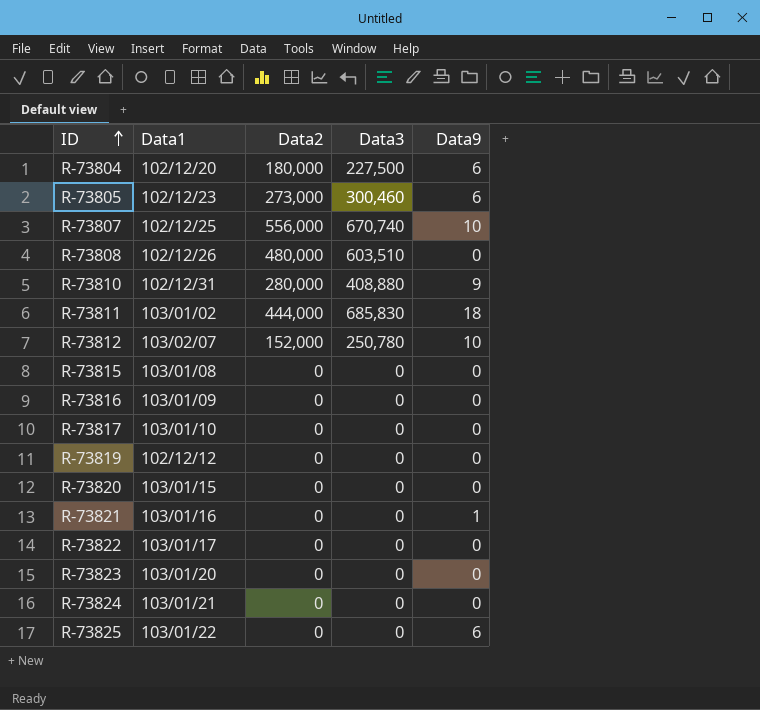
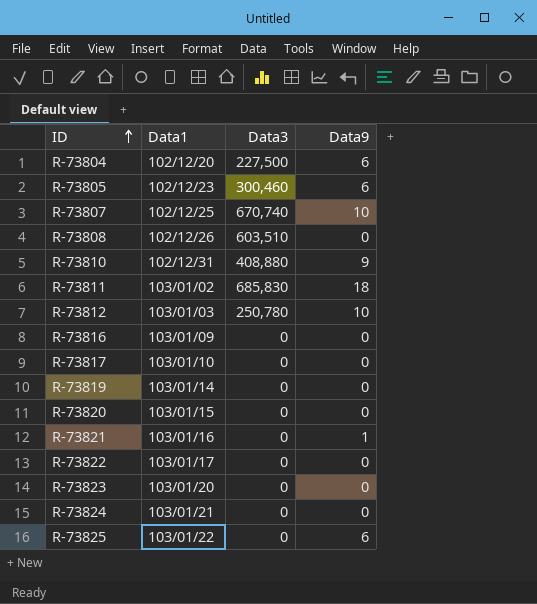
column Data2 | position: 3 -> none
row R-73815: 103/01/08 | 0 | 0 | 0 -> none
R-73812 | Data1: 103/02/07 -> 103/01/03
R-73819 | Data1: 102/12/12 -> 103/01/14

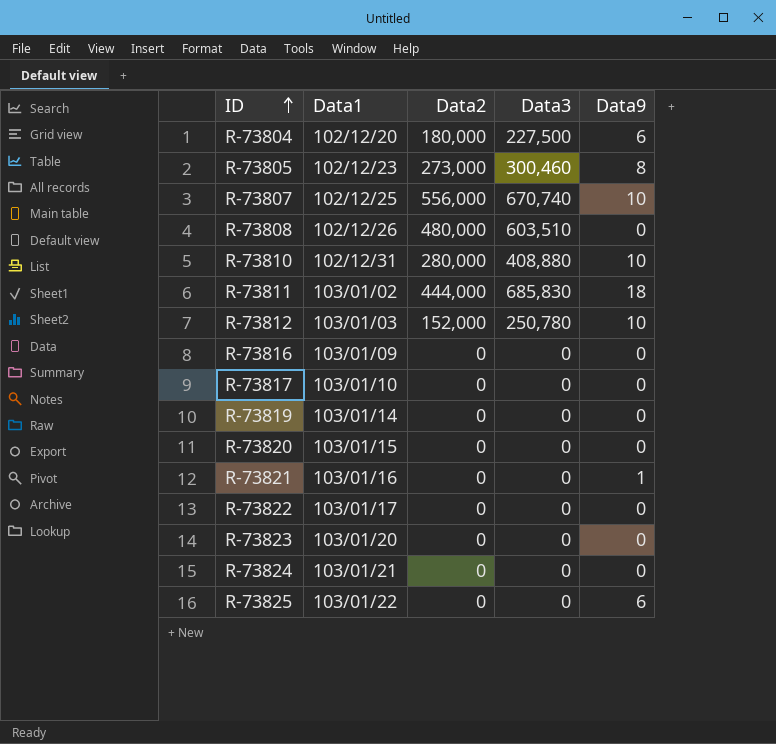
column Data2 | position: none -> 3
R-73805 | Data9: 6 -> 8
R-73810 | Data9: 9 -> 10

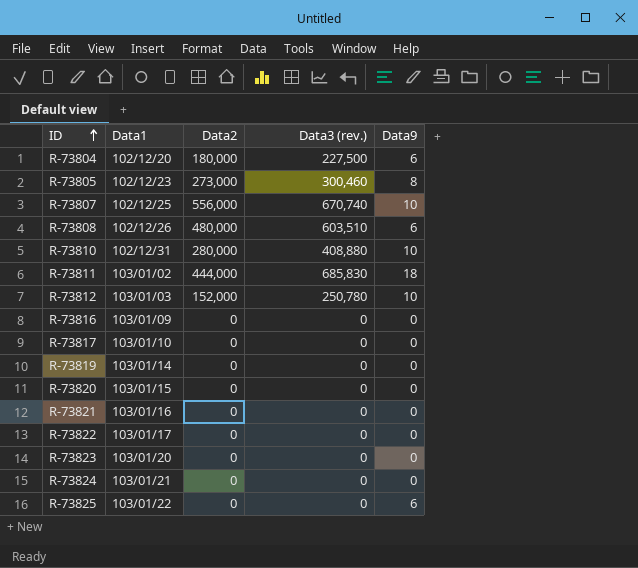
column name: Data3 -> Data3 (rev.)
R-73808 | Data9: 0 -> 6
R-73821 | Data9: 1 -> 0

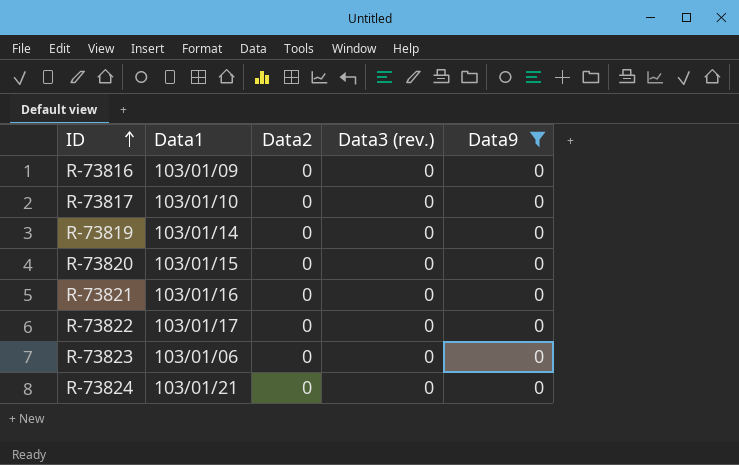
filter: none -> Data9 = 0
R-73823 | Data1: 103/01/20 -> 103/01/06

